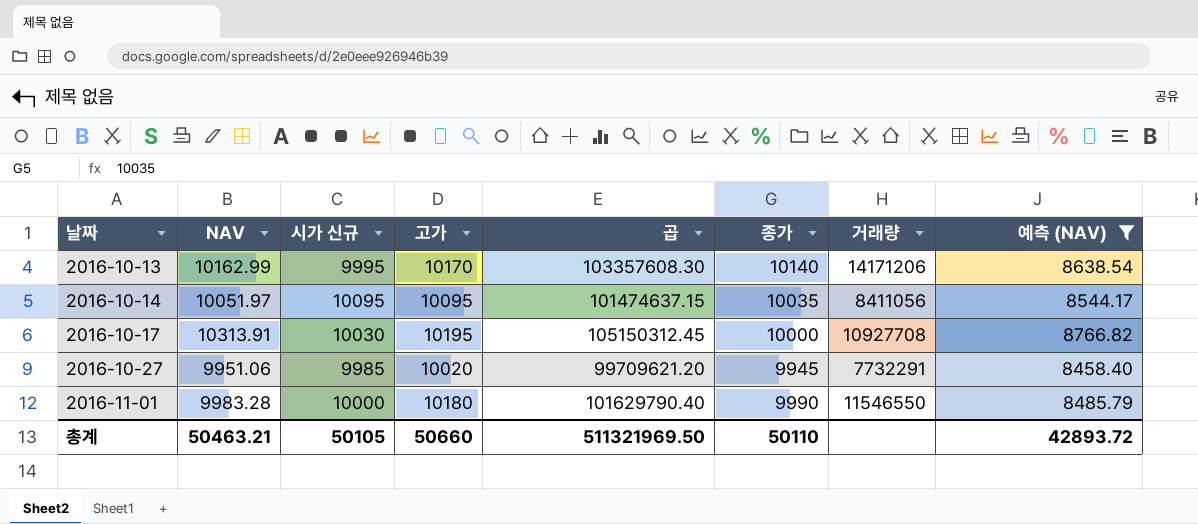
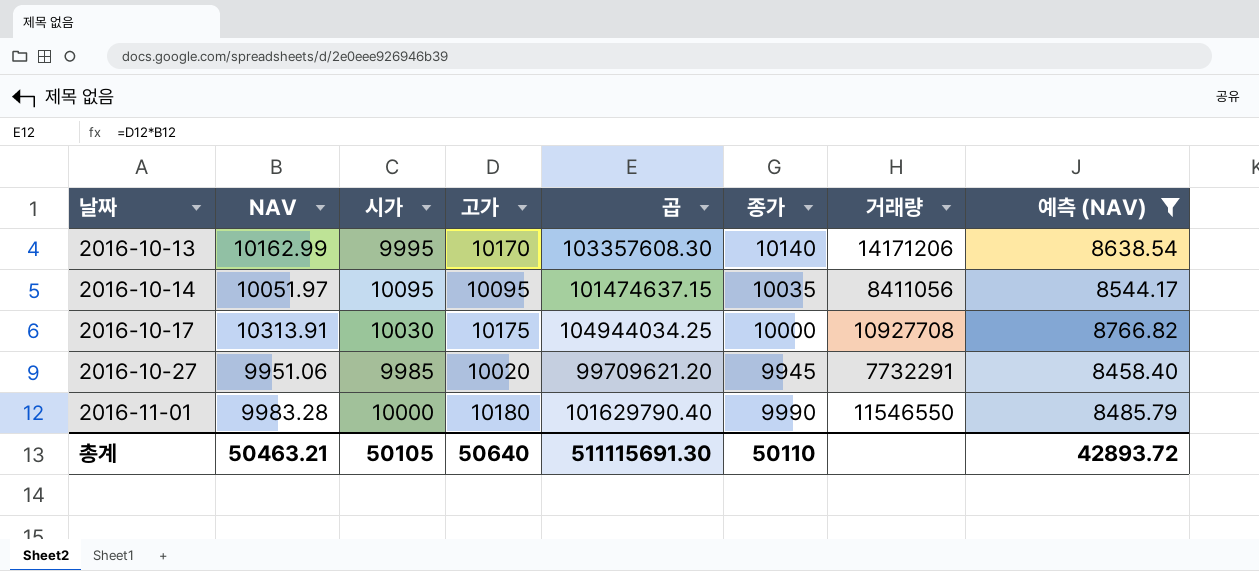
column name: 시가 신규 -> 시가
2016-10-17 | 고가: 10195 -> 10175
2016-10-17 | 곱: 105150312.45 -> 104944034.25
총계 | 고가: 50660 -> 50640
총계 | 곱: 511321969.50 -> 511115691.30

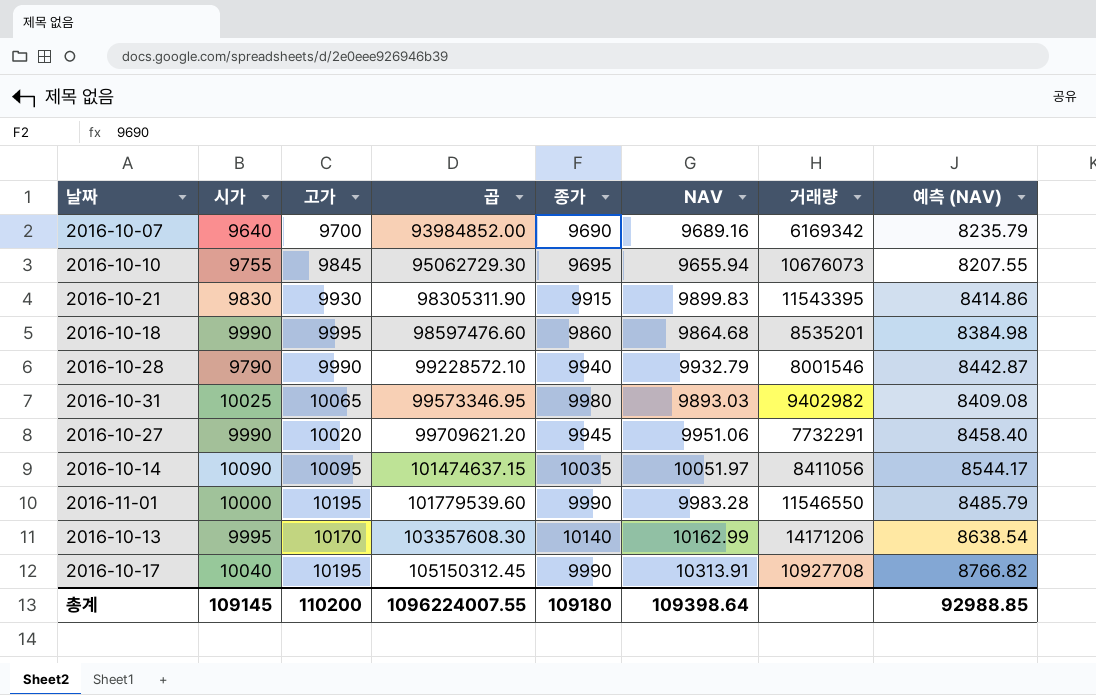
filter: 예측 (NAV) >= 8458.40 -> none
row order: 날짜 ascending -> 곱 ascending
column NAV | position: 2 -> 6
2016-10-27 | 시가: 9985 -> 9990
2016-10-14 | 시가: 10095 -> 10090
2016-11-01 | 고가: 10180 -> 10195
2016-11-01 | 곱: 101629790.40 -> 101779539.60
2016-10-17 | 시가: 10030 -> 10040
2016-10-17 | 고가: 10175 -> 10195
2016-10-17 | 곱: 104944034.25 -> 105150312.45
2016-10-17 | 종가: 10000 -> 9990
총계 | 시가: 50105 -> 109145
총계 | 고가: 50640 -> 110200
총계 | 곱: 511115691.30 -> 1096224007.55
총계 | 종가: 50110 -> 109180
총계 | NAV: 50463.21 -> 109398.64
총계 | 예측 (NAV): 42893.72 -> 92988.85

